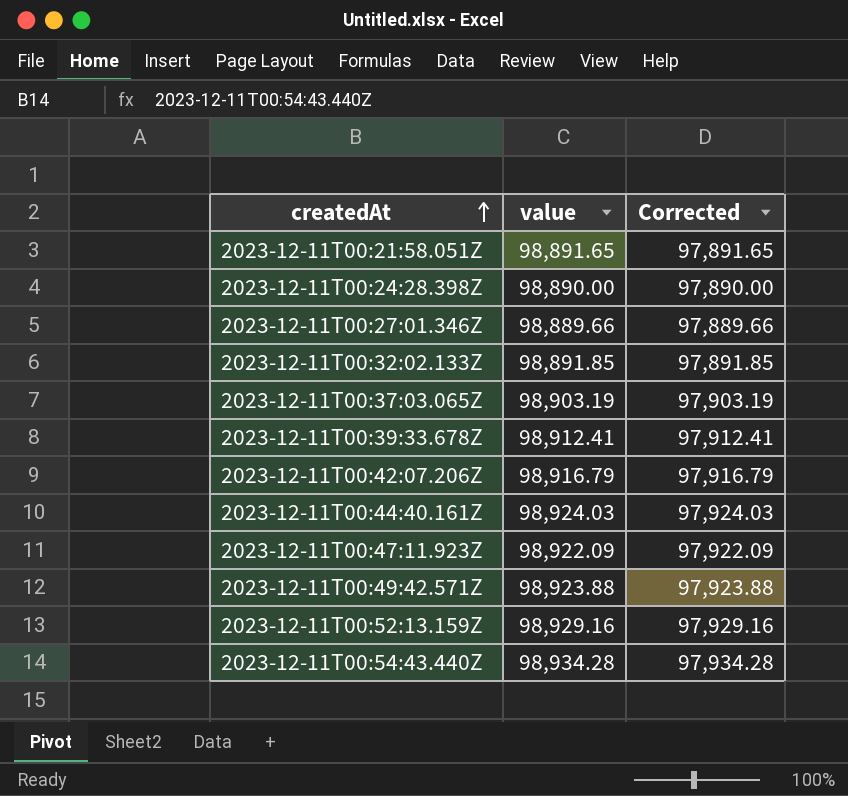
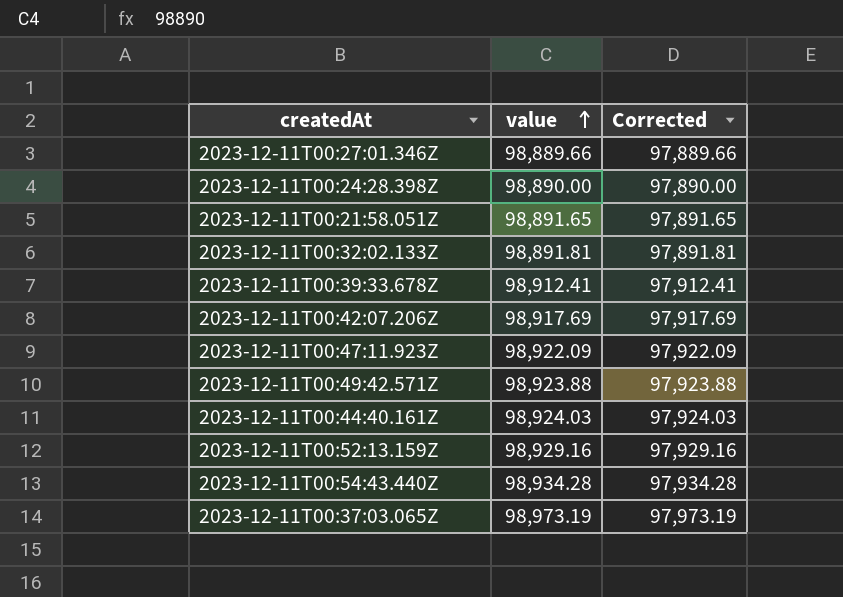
row order: createdAt ascending -> value ascending
2023-12-11T00:32:02.133Z | value: 98,891.85 -> 98,891.81
2023-12-11T00:32:02.133Z | Corrected: 97,891.85 -> 97,891.81
2023-12-11T00:42:07.206Z | value: 98,916.79 -> 98,917.69
2023-12-11T00:42:07.206Z | Corrected: 97,916.79 -> 97,917.69
2023-12-11T00:37:03.065Z | value: 98,903.19 -> 98,973.19
2023-12-11T00:37:03.065Z | Corrected: 97,903.19 -> 97,973.19

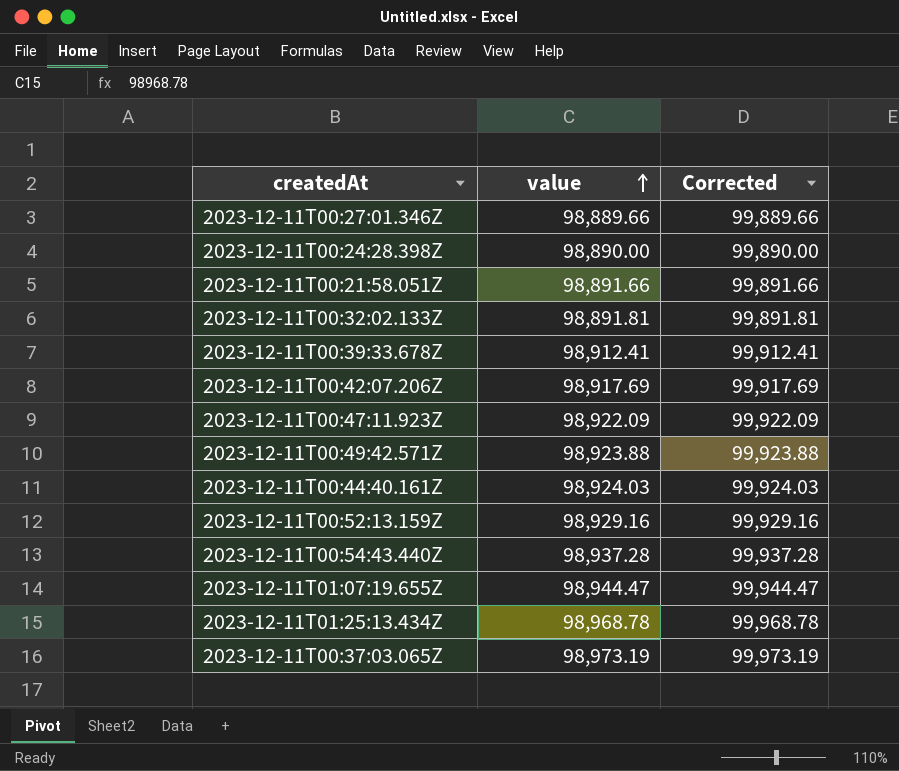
column Corrected | formula: [value] - 1000 -> [value] + 1000
2023-12-11T00:21:58.051Z | value: 98,891.65 -> 98,891.66
2023-12-11T00:54:43.440Z | value: 98,934.28 -> 98,937.28
row 2023-12-11T01:07:19.655Z: none -> 98,944.47 | 99,944.47
row 2023-12-11T01:25:13.434Z: none -> 98,968.78 | 99,968.78

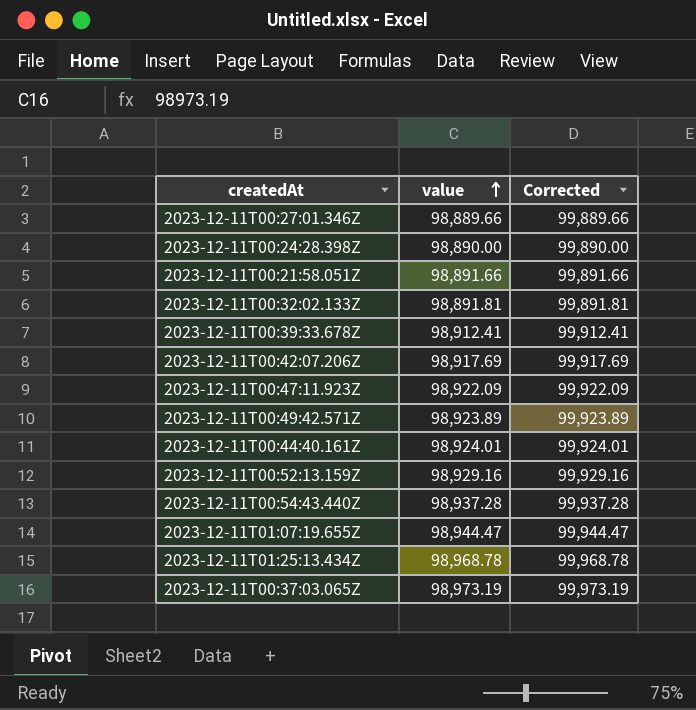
2023-12-11T00:49:42.571Z | value: 98,923.88 -> 98,923.89
2023-12-11T00:49:42.571Z | Corrected: 99,923.88 -> 99,923.89
2023-12-11T00:44:40.161Z | value: 98,924.03 -> 98,924.01
2023-12-11T00:44:40.161Z | Corrected: 99,924.03 -> 99,924.01

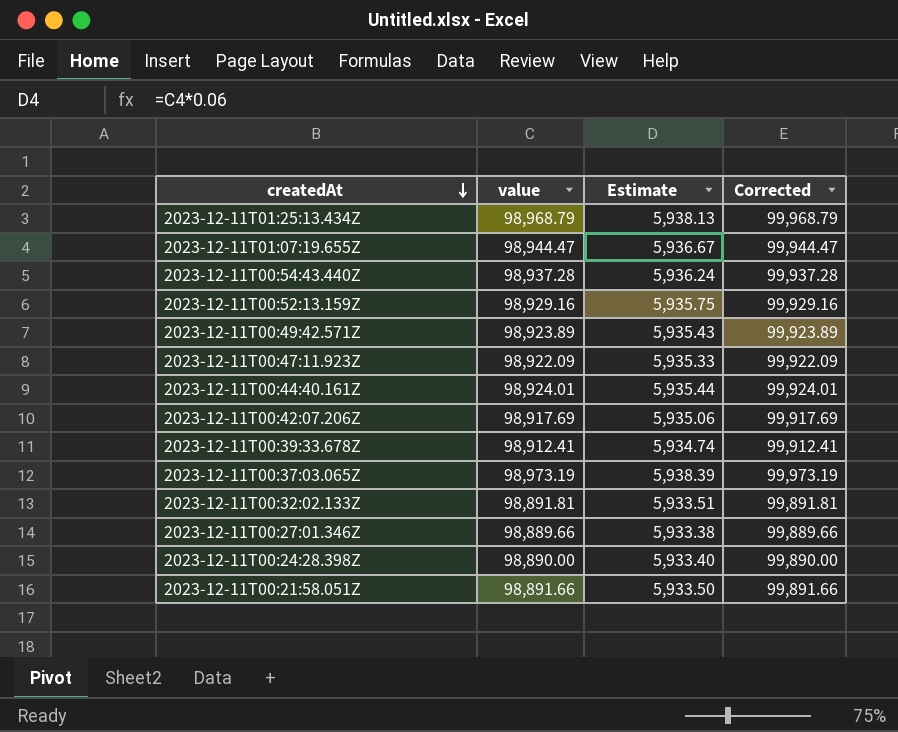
row order: value ascending -> createdAt descending
column Estimate | formula: none -> [value] * 0.06
2023-12-11T01:25:13.434Z | value: 98,968.78 -> 98,968.79
2023-12-11T01:25:13.434Z | Corrected: 99,968.78 -> 99,968.79

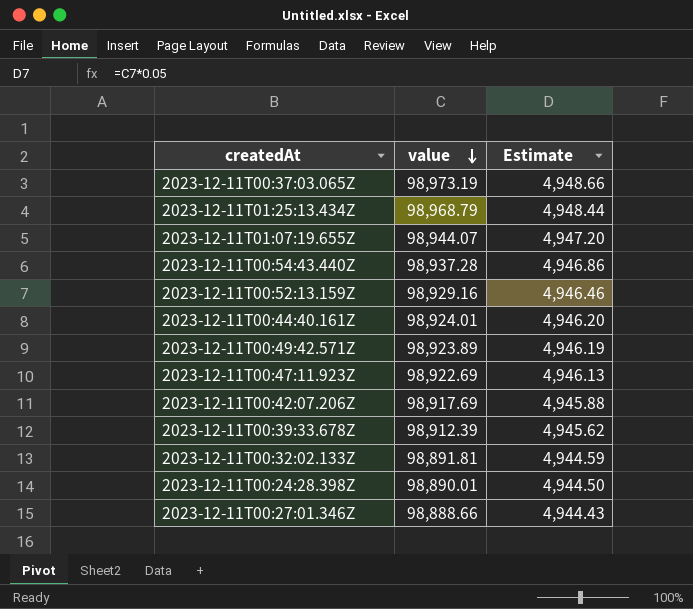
row order: createdAt descending -> value descending
column Corrected | formula: [value] + 1000 -> none
column Estimate | formula: [value] * 0.06 -> [value] * 0.05
row 2023-12-11T00:21:58.051Z: 98,891.66 | 5,933.50 | 99,891.66 -> none
2023-12-11T01:07:19.655Z | value: 98,944.47 -> 98,944.07
2023-12-11T00:47:11.923Z | value: 98,922.09 -> 98,922.69
2023-12-11T00:39:33.678Z | value: 98,912.41 -> 98,912.39
2023-12-11T00:24:28.398Z | value: 98,890.00 -> 98,890.01
2023-12-11T00:27:01.346Z | value: 98,889.66 -> 98,888.66

